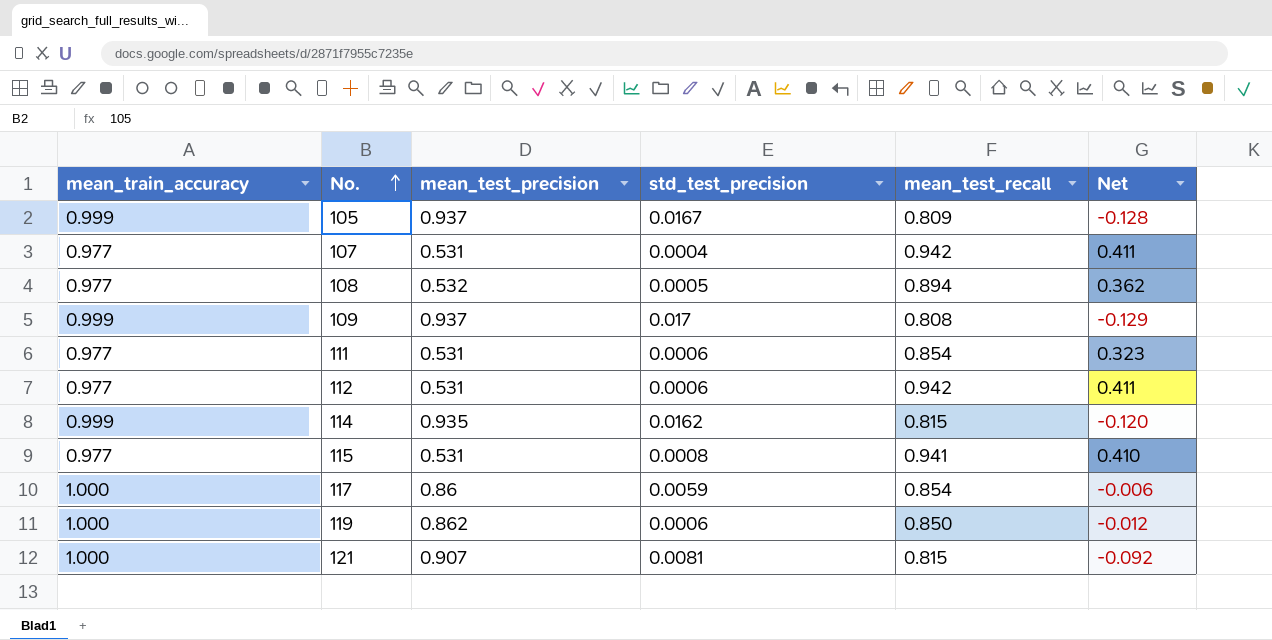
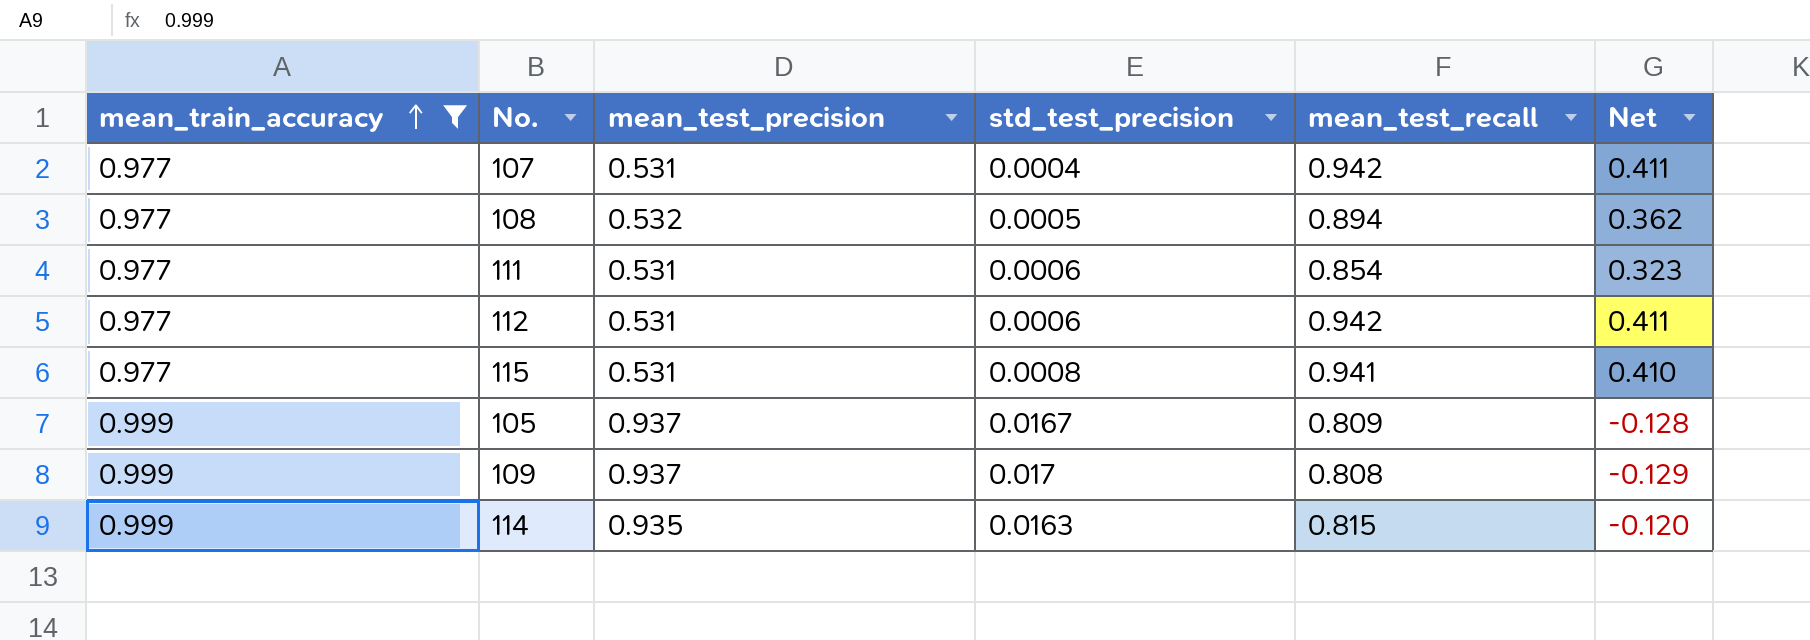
filter: none -> mean_train_accuracy != 1.000
row order: No. ascending -> mean_train_accuracy ascending
114 | std_test_precision: 0.0162 -> 0.0163

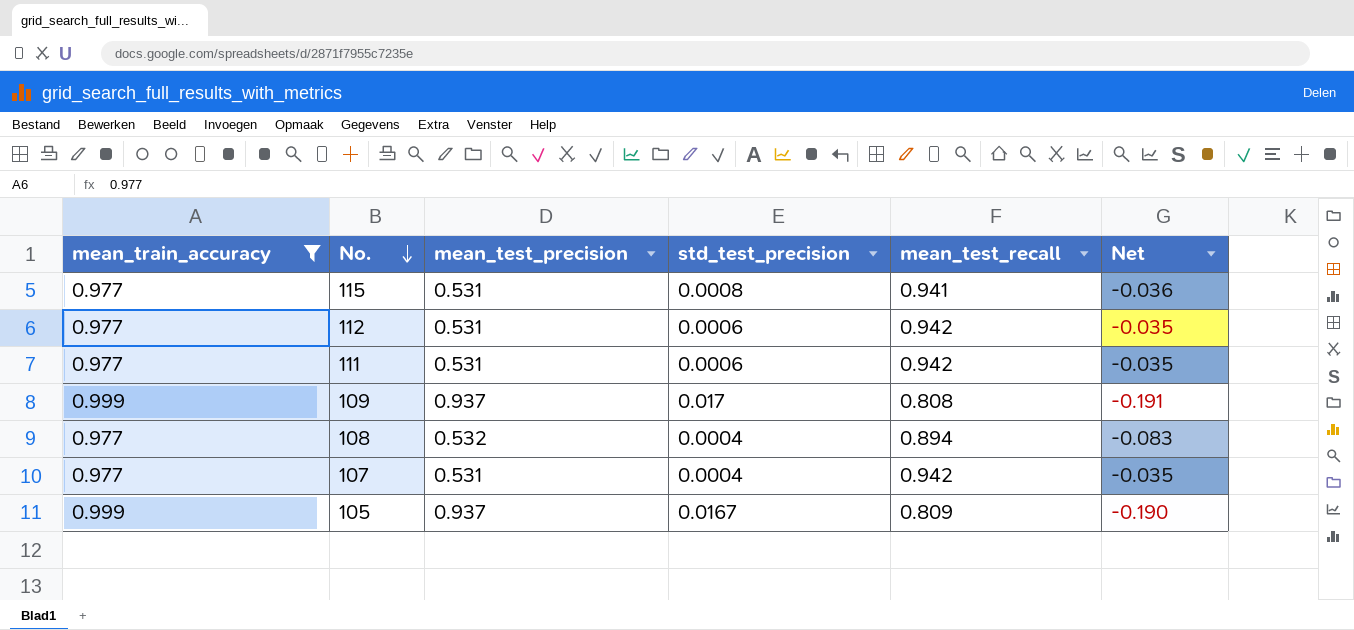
row order: mean_train_accuracy ascending -> No. descending
column Net | formula: [mean_test_recall] - [mean_test_precision] -> [mean_test_recall] - [mean_train_accuracy]
row 114: 0.999 | 0.935 | 0.0163 | 0.815 | -0.120 -> none
111 | mean_test_recall: 0.854 -> 0.942
108 | std_test_precision: 0.0005 -> 0.0004

